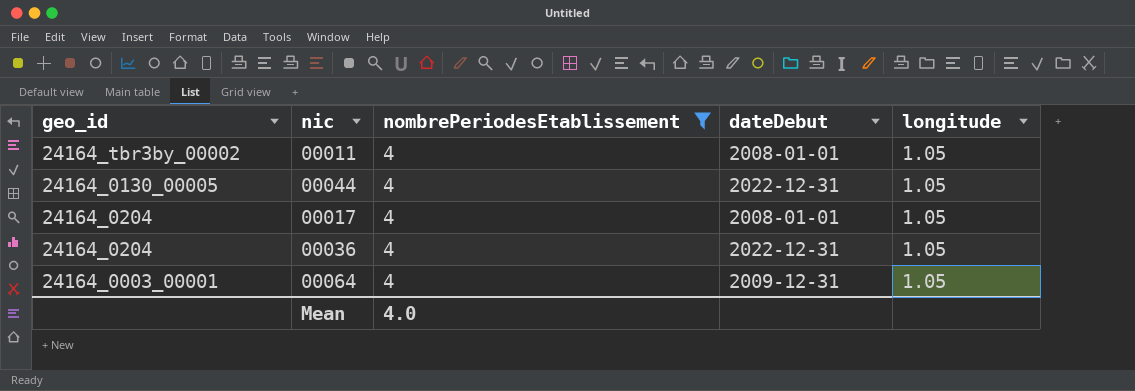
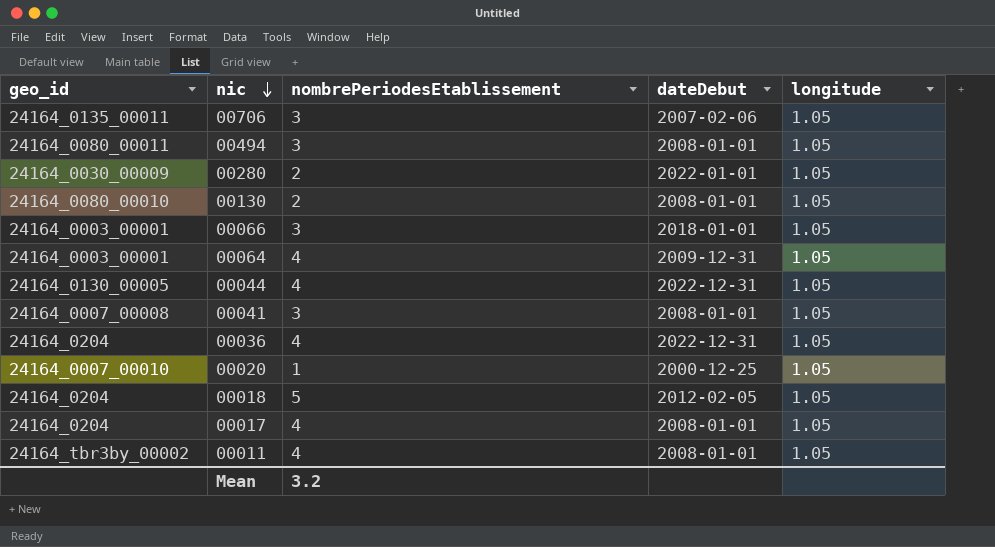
filter: nombrePeriodesEtablissement = 4 -> none
row order: none -> nic descending
Mean | nombrePeriodesEtablissement: 4.0 -> 3.2

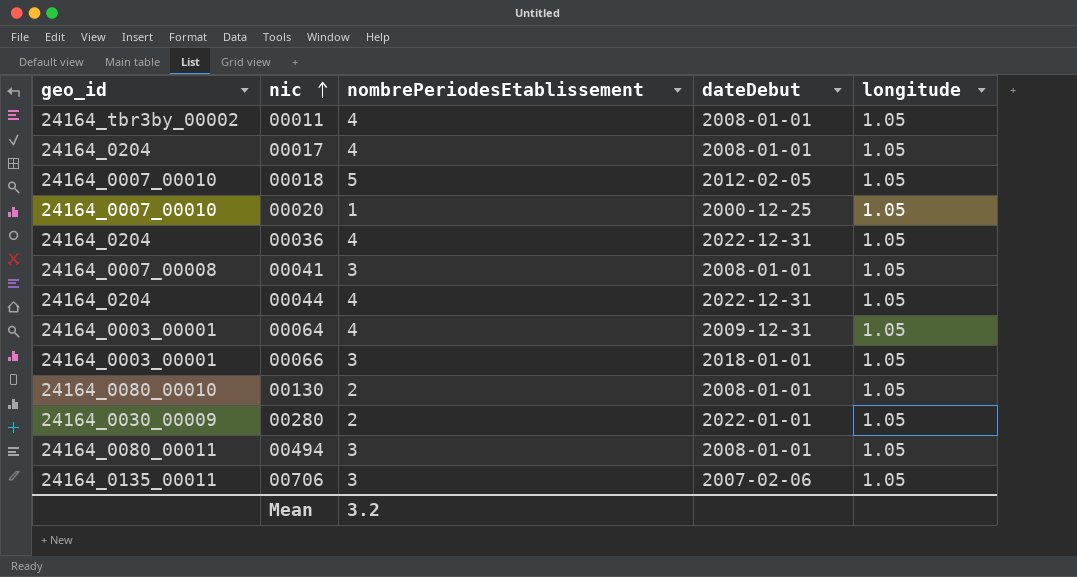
row order: nic descending -> nic ascending
00018 | geo_id: 24164_0204 -> 24164_0007_00010
00044 | geo_id: 24164_0130_00005 -> 24164_0204

